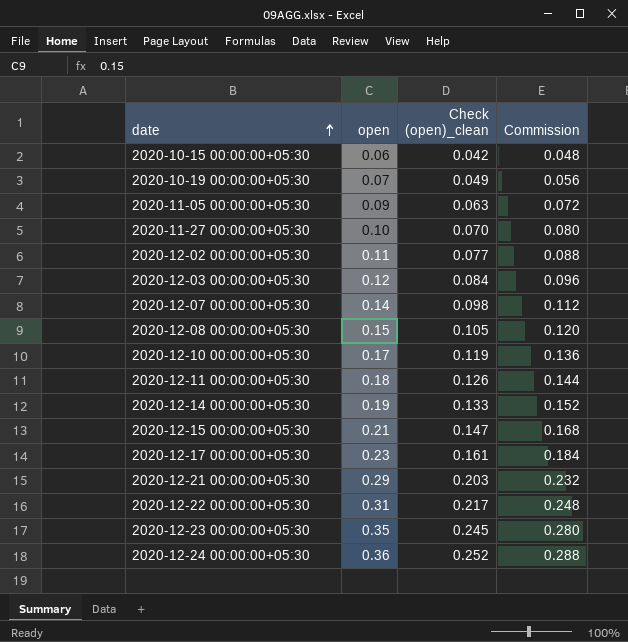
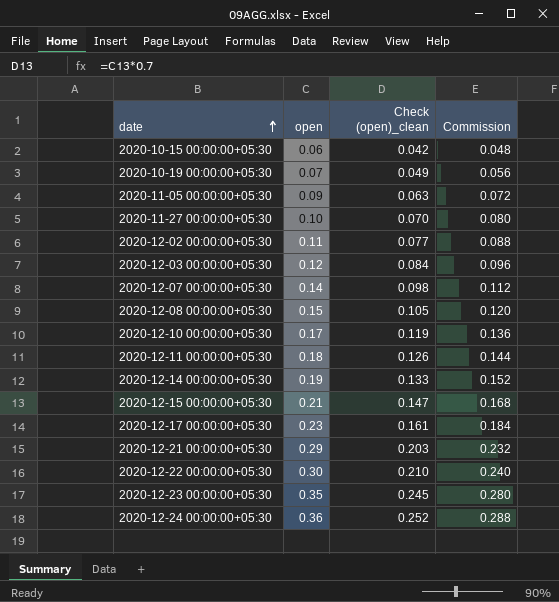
2020-12-22 00:00:00+05:30 | open: 0.31 -> 0.30
2020-12-22 00:00:00+05:30 | Check (open)_clean: 0.217 -> 0.210
2020-12-22 00:00:00+05:30 | Commission: 0.248 -> 0.240

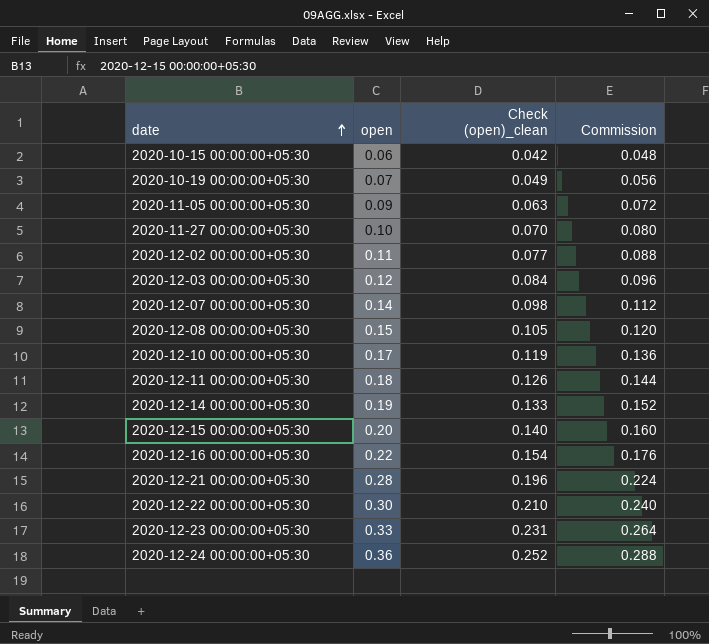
row 2020-12-17 00:00:00+05:30: 0.23 | 0.161 | 0.184 -> none
2020-12-15 00:00:00+05:30 | open: 0.21 -> 0.20
2020-12-15 00:00:00+05:30 | Check (open)_clean: 0.147 -> 0.140
2020-12-15 00:00:00+05:30 | Commission: 0.168 -> 0.160
row 2020-12-16 00:00:00+05:30: none -> 0.22 | 0.154 | 0.176
2020-12-21 00:00:00+05:30 | open: 0.29 -> 0.28
2020-12-21 00:00:00+05:30 | Check (open)_clean: 0.203 -> 0.196
2020-12-21 00:00:00+05:30 | Commission: 0.232 -> 0.224
2020-12-23 00:00:00+05:30 | open: 0.35 -> 0.33
2020-12-23 00:00:00+05:30 | Check (open)_clean: 0.245 -> 0.231
2020-12-23 00:00:00+05:30 | Commission: 0.280 -> 0.264

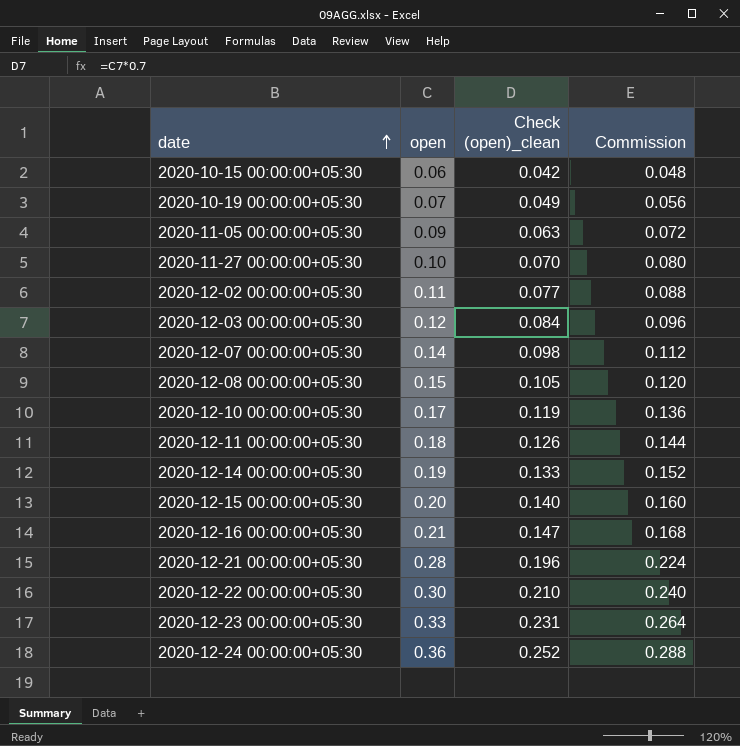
2020-12-16 00:00:00+05:30 | open: 0.22 -> 0.21
2020-12-16 00:00:00+05:30 | Check (open)_clean: 0.154 -> 0.147
2020-12-16 00:00:00+05:30 | Commission: 0.176 -> 0.168

